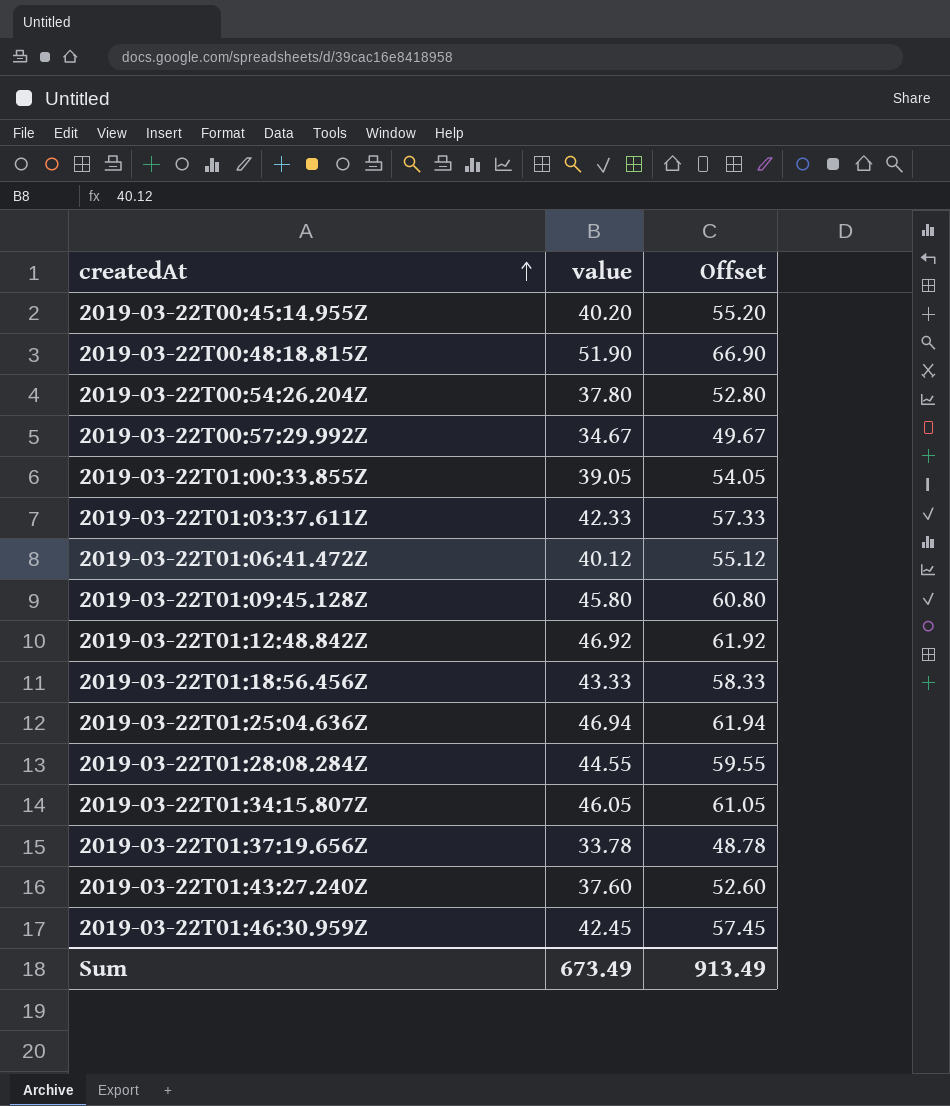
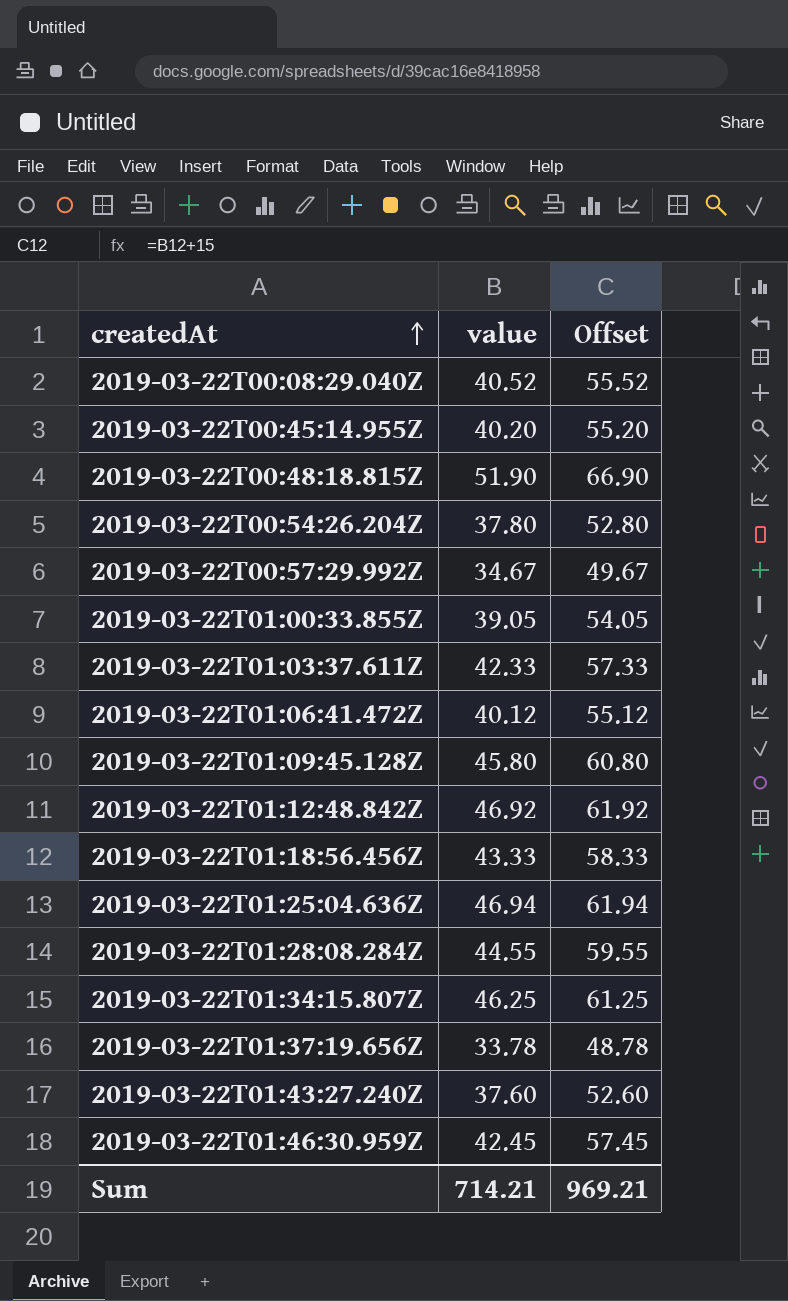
row 2019-03-22T00:08:29.040Z: none -> 40.52 | 55.52
2019-03-22T01:34:15.807Z | value: 46.05 -> 46.25
2019-03-22T01:34:15.807Z | Offset: 61.05 -> 61.25
Sum | value: 673.49 -> 714.21
Sum | Offset: 913.49 -> 969.21

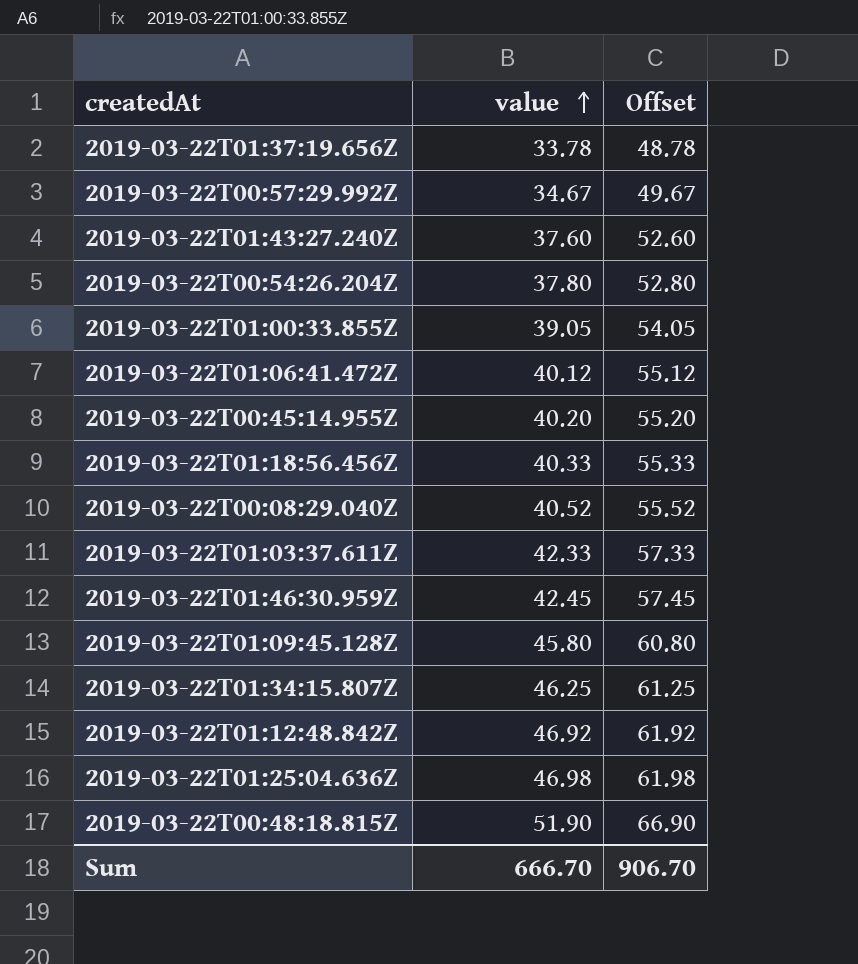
row order: createdAt ascending -> value ascending
row 2019-03-22T01:28:08.284Z: 44.55 | 59.55 -> none
2019-03-22T01:18:56.456Z | value: 43.33 -> 40.33
2019-03-22T01:18:56.456Z | Offset: 58.33 -> 55.33
2019-03-22T01:25:04.636Z | value: 46.94 -> 46.98
2019-03-22T01:25:04.636Z | Offset: 61.94 -> 61.98
Sum | value: 714.21 -> 666.70
Sum | Offset: 969.21 -> 906.70

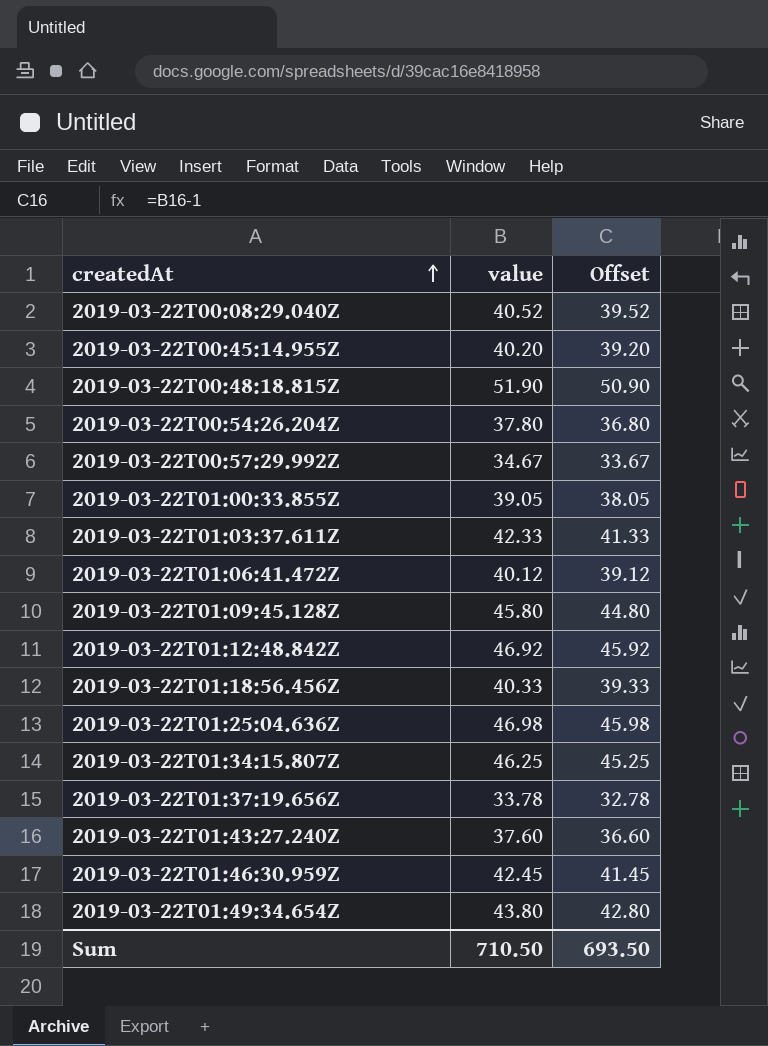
row order: value ascending -> createdAt ascending
column Offset | formula: [value] + 15 -> [value] - 1
row 2019-03-22T01:49:34.654Z: none -> 43.80 | 42.80
Sum | value: 666.70 -> 710.50
Sum | Offset: 906.70 -> 693.50

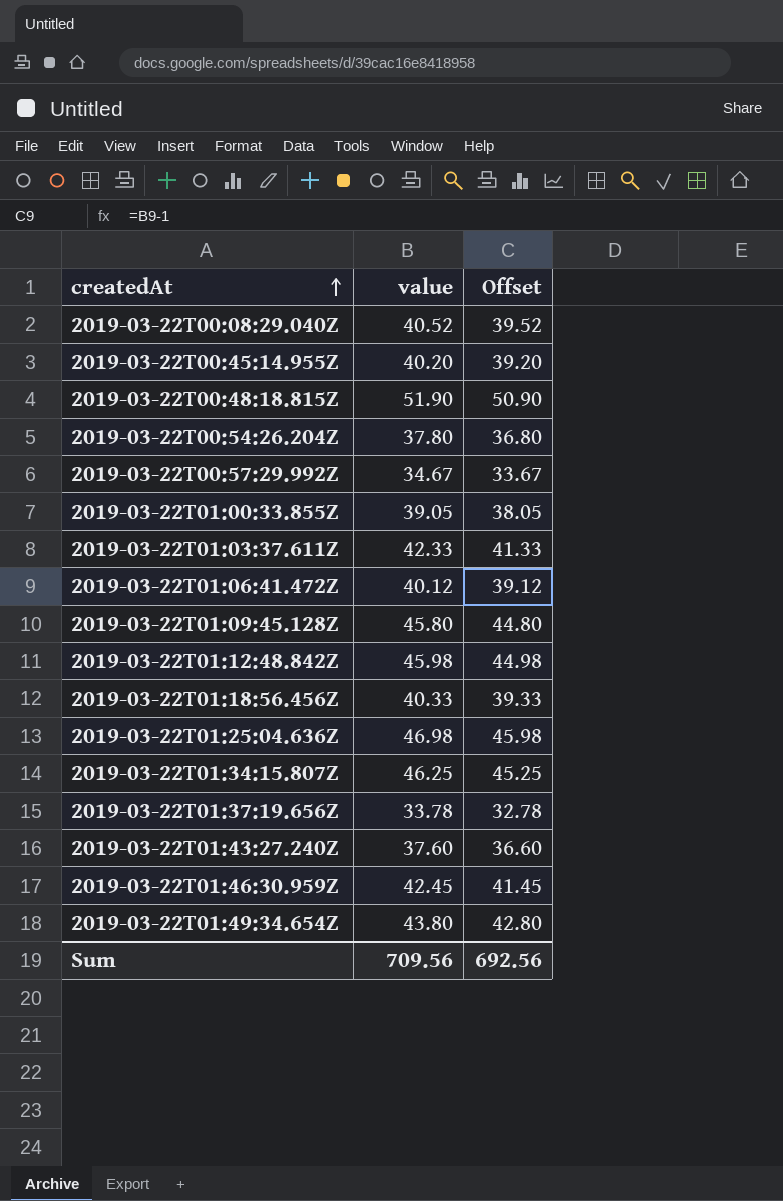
2019-03-22T01:12:48.842Z | value: 46.92 -> 45.98
2019-03-22T01:12:48.842Z | Offset: 45.92 -> 44.98
Sum | value: 710.50 -> 709.56
Sum | Offset: 693.50 -> 692.56

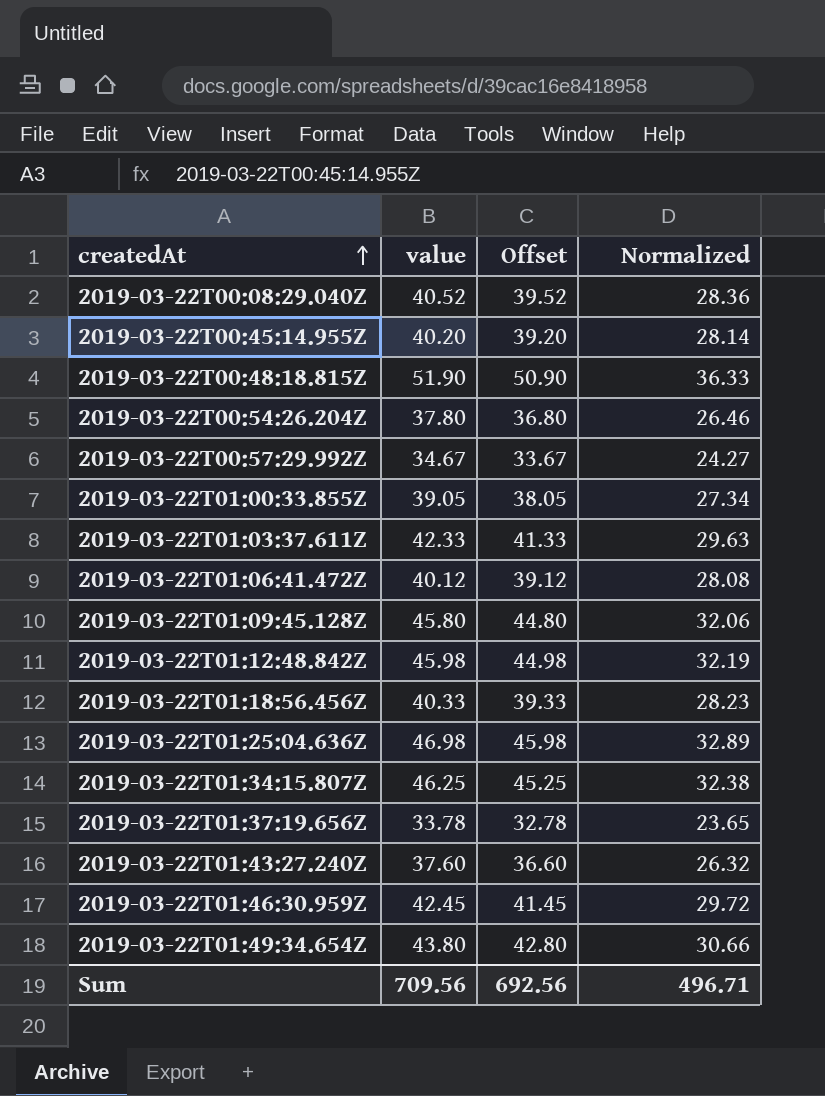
column Normalized | formula: none -> [value] * 0.7

